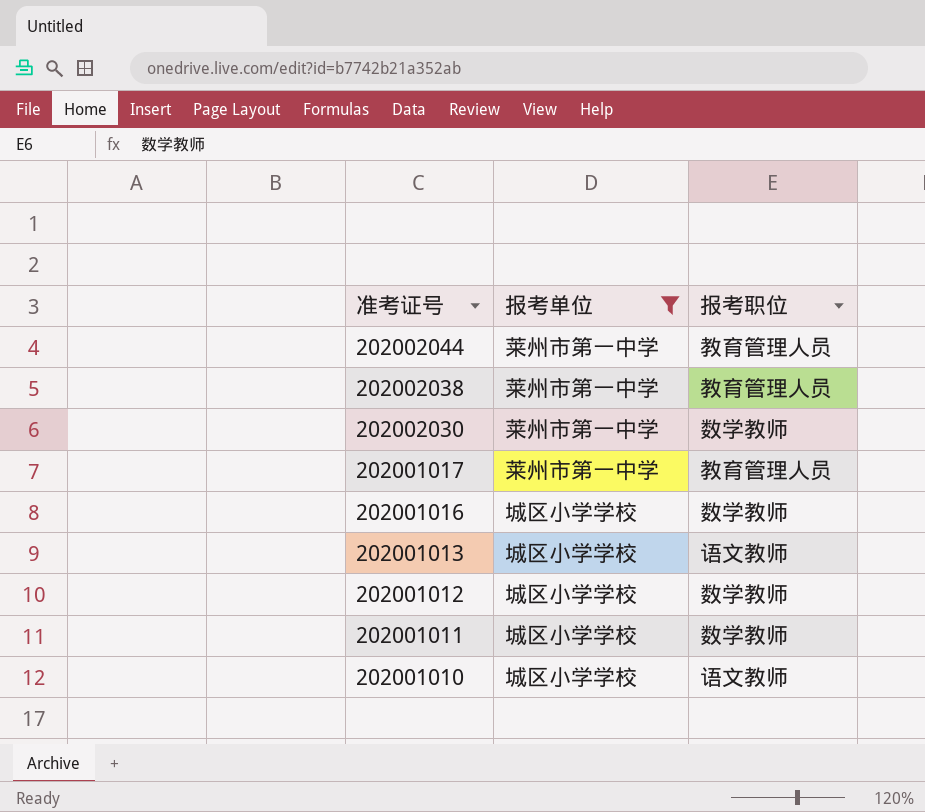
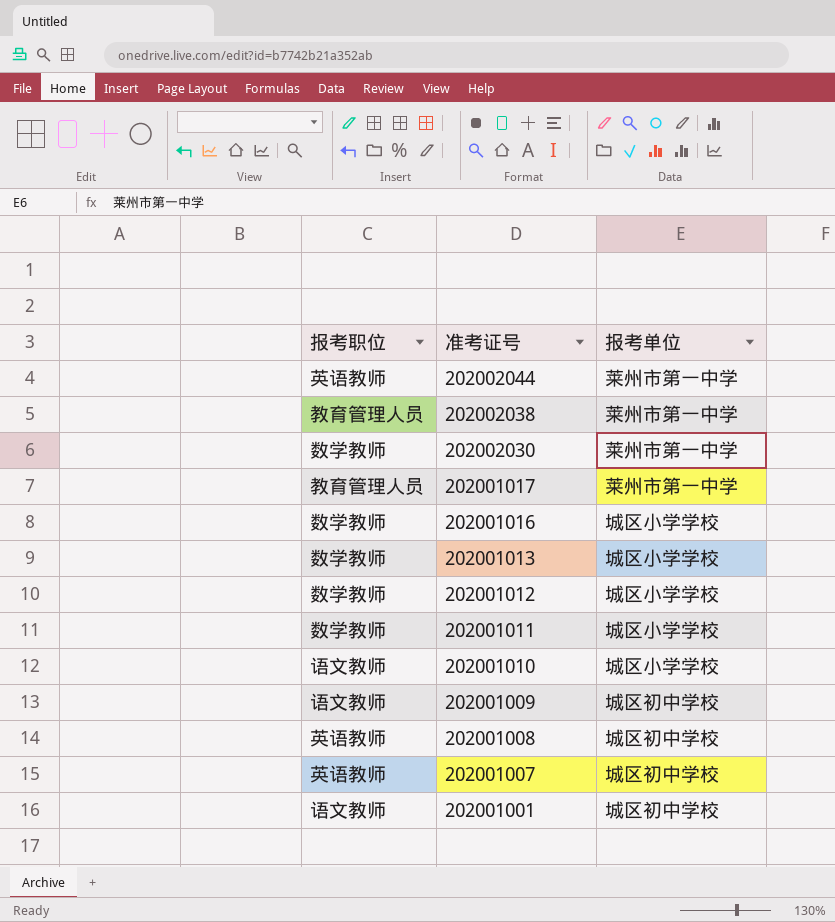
filter: 报考单位 != 城区初中学校 -> none
column 报考职位 | position: 3 -> 1
202002044 | 报考职位: 教育管理人员 -> 英语教师
202001013 | 报考职位: 语文教师 -> 数学教师

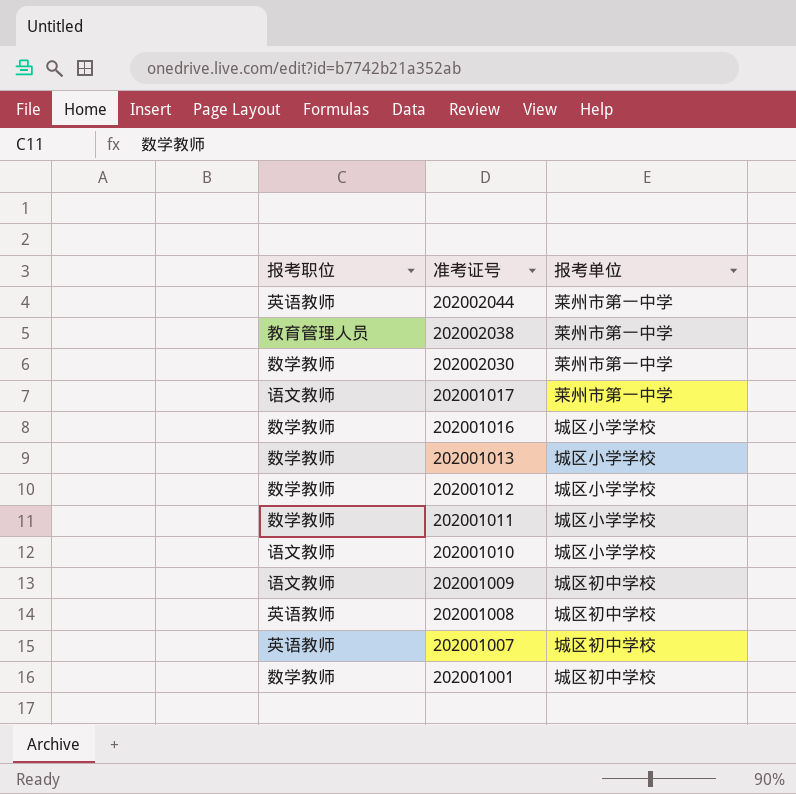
202001017 | 报考职位: 教育管理人员 -> 语文教师
202001001 | 报考职位: 语文教师 -> 数学教师

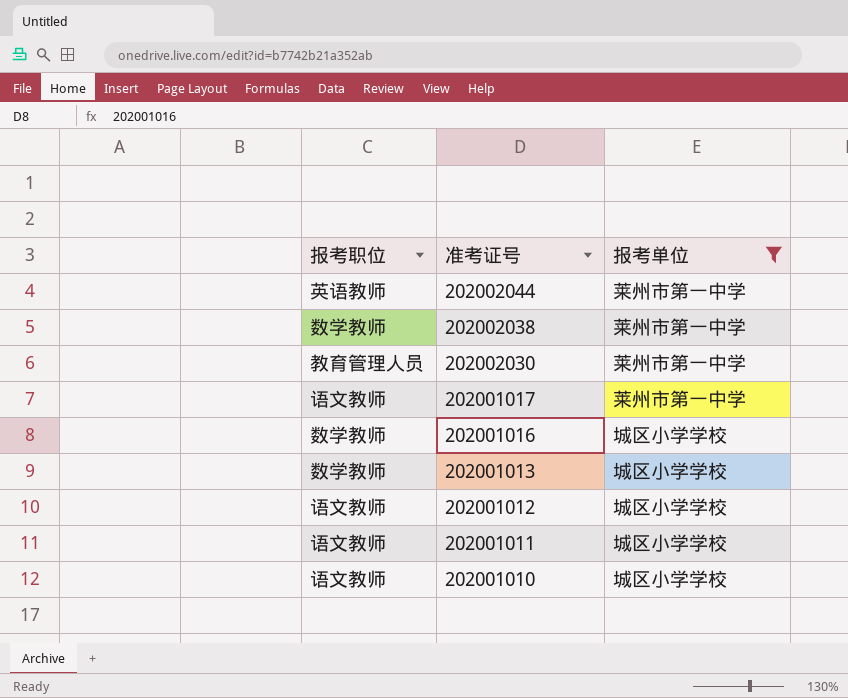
filter: none -> 报考单位 != 城区初中学校
202002038 | 报考职位: 教育管理人员 -> 数学教师
202002030 | 报考职位: 数学教师 -> 教育管理人员
202001012 | 报考职位: 数学教师 -> 语文教师
202001011 | 报考职位: 数学教师 -> 语文教师

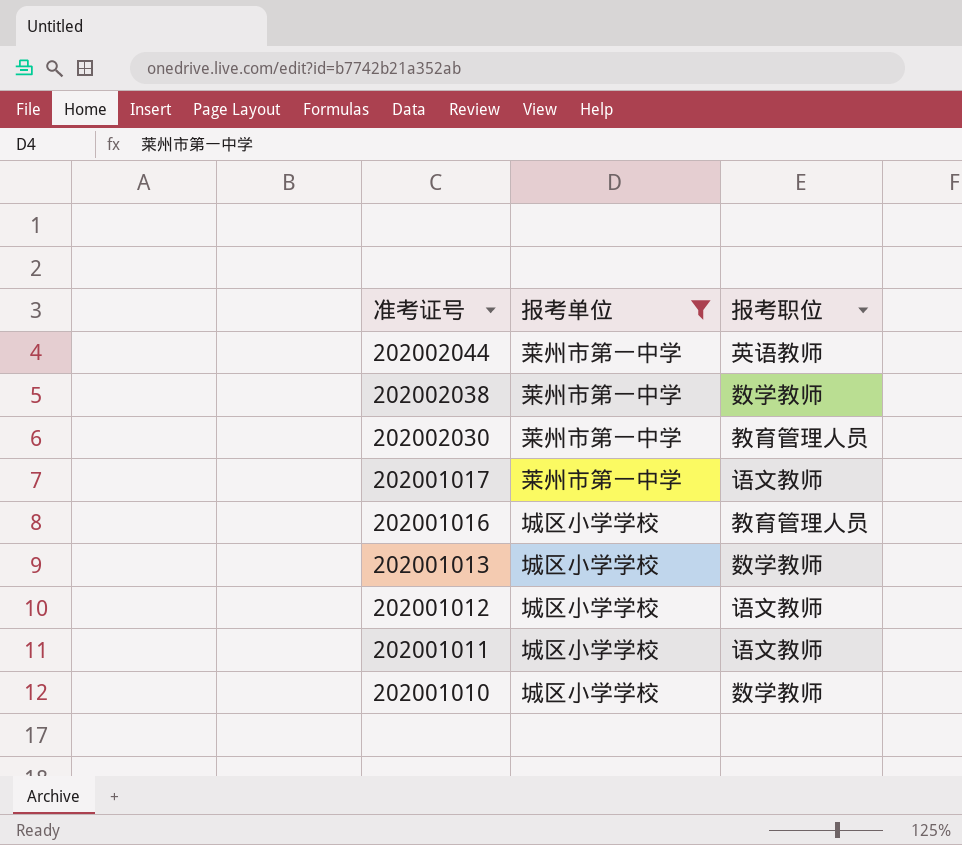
column 报考职位 | position: 1 -> 3
202001016 | 报考职位: 数学教师 -> 教育管理人员
202001010 | 报考职位: 语文教师 -> 数学教师

